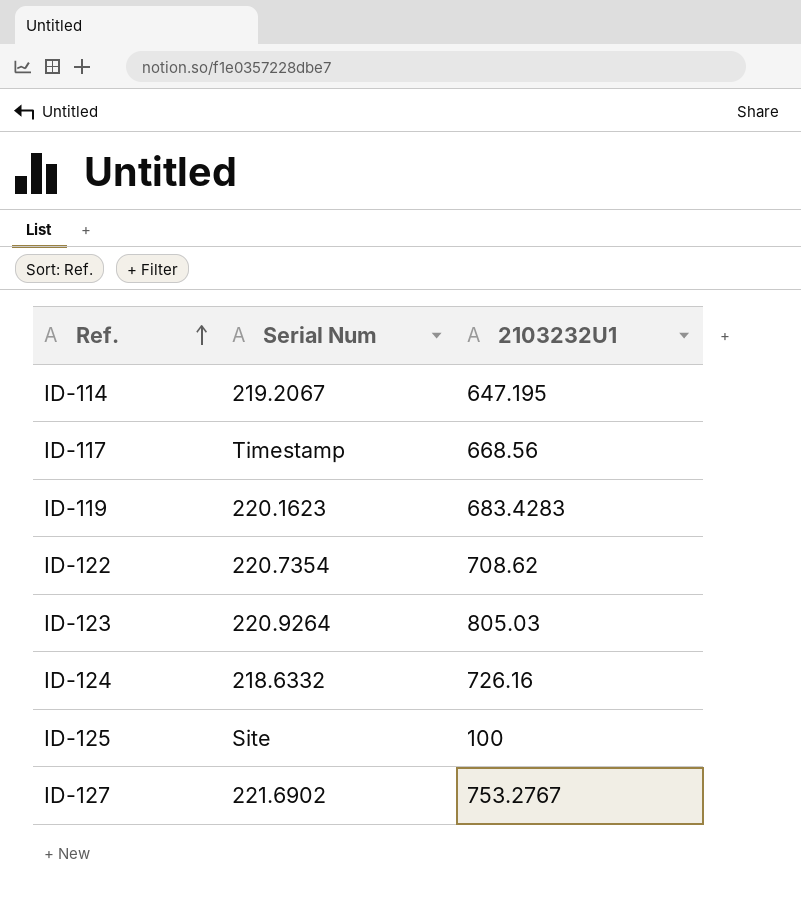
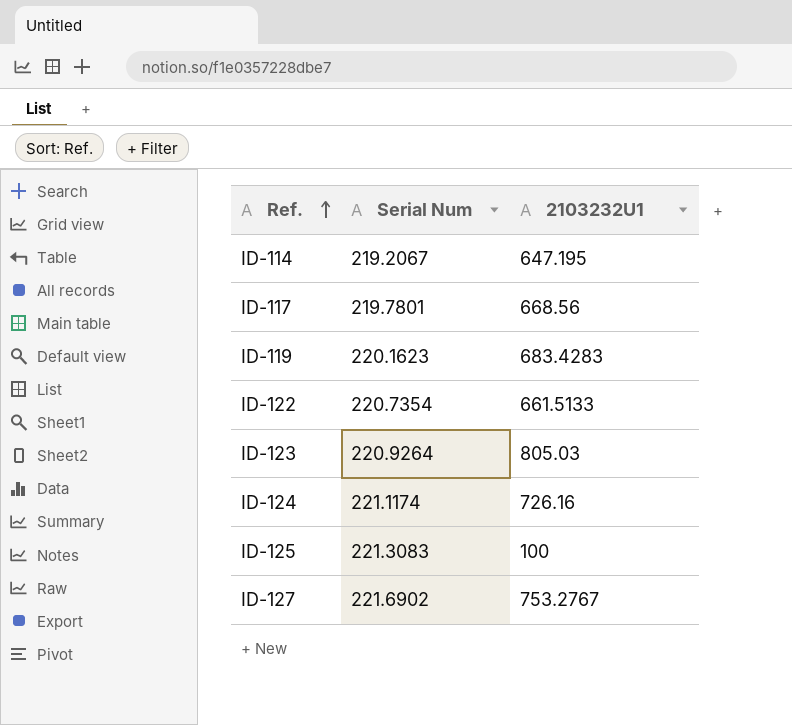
ID-117 | Serial Num: Timestamp -> 219.7801
ID-122 | 2103232U1: 708.62 -> 661.5133
ID-124 | Serial Num: 218.6332 -> 221.1174
ID-125 | Serial Num: Site -> 221.3083

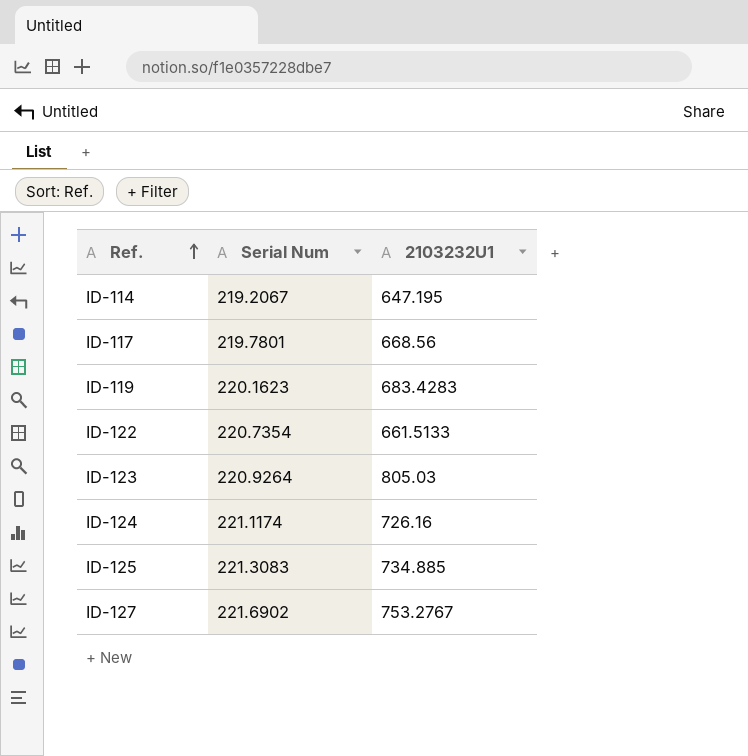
ID-125 | 2103232U1: 100 -> 734.885

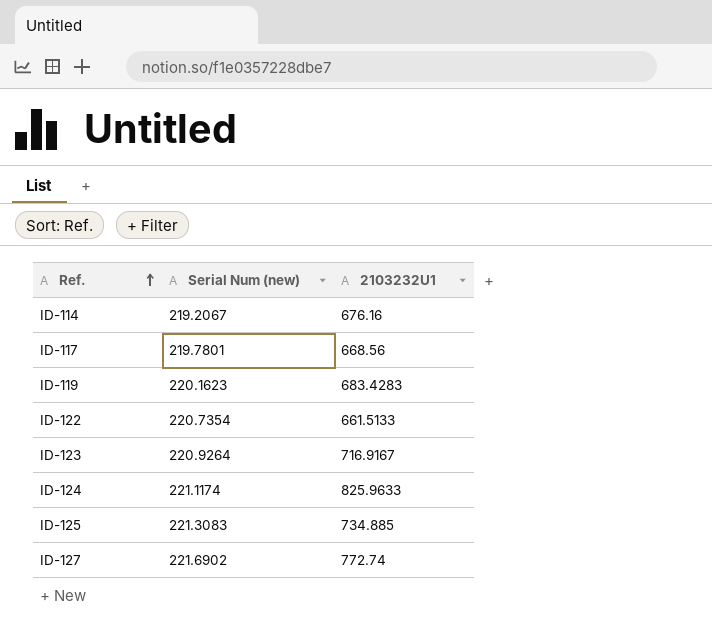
column name: Serial Num -> Serial Num (new)
ID-114 | 2103232U1: 647.195 -> 676.16
ID-123 | 2103232U1: 805.03 -> 716.9167
ID-124 | 2103232U1: 726.16 -> 825.9633
ID-127 | 2103232U1: 753.2767 -> 772.74

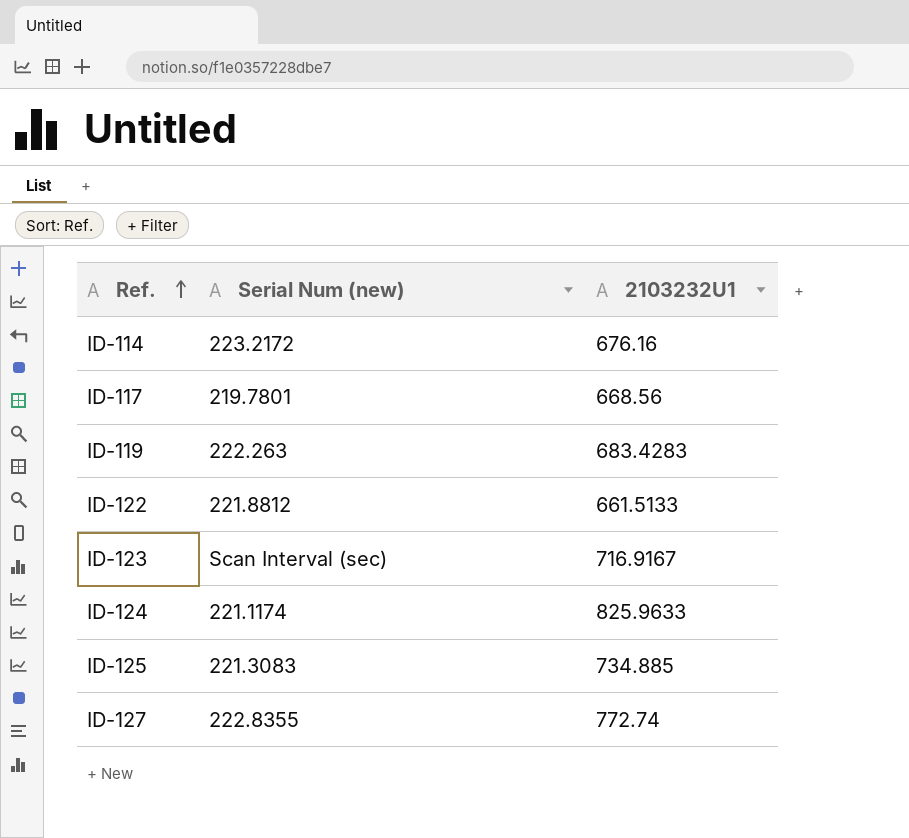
ID-114 | Serial Num (new): 219.2067 -> 223.2172
ID-119 | Serial Num (new): 220.1623 -> 222.263
ID-122 | Serial Num (new): 220.7354 -> 221.8812
ID-123 | Serial Num (new): 220.9264 -> Scan Interval (sec)
ID-127 | Serial Num (new): 221.6902 -> 222.8355

